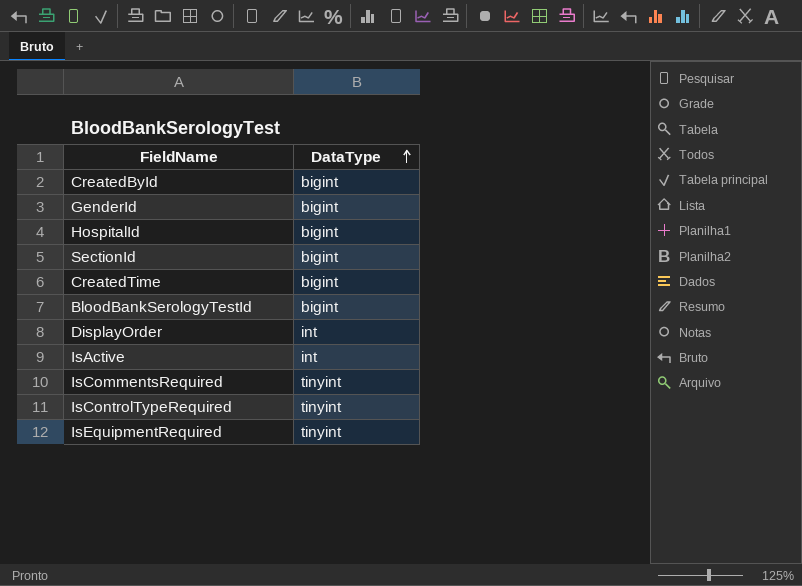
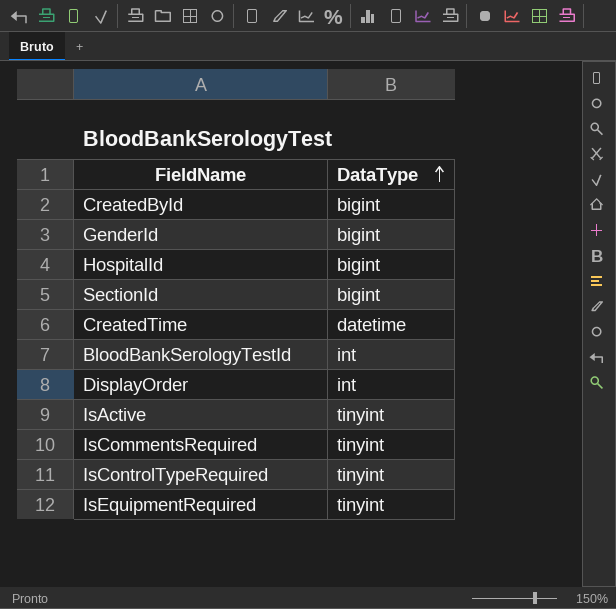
CreatedTime | DataType: bigint -> datetime
BloodBankSerologyTestId | DataType: bigint -> int
IsActive | DataType: int -> tinyint

